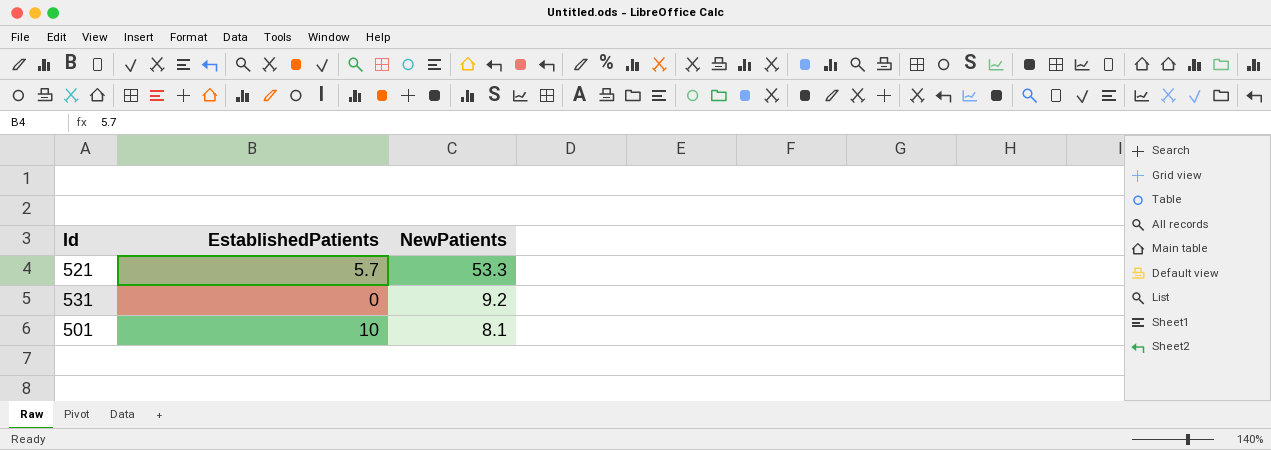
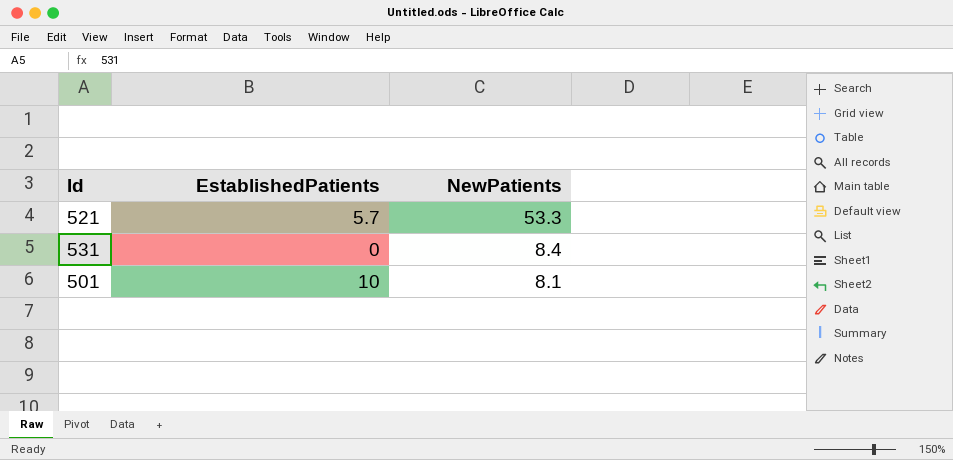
531 | NewPatients: 9.2 -> 8.4

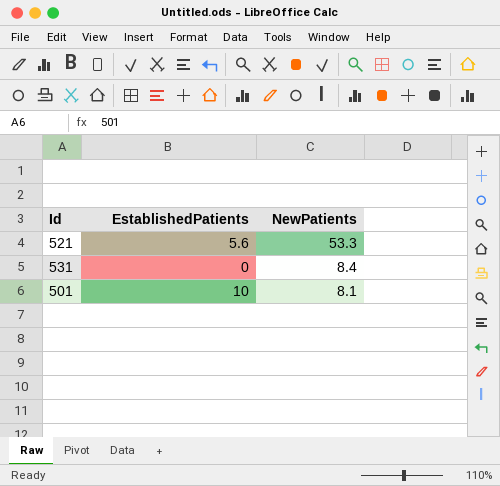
521 | EstablishedPatients: 5.7 -> 5.6

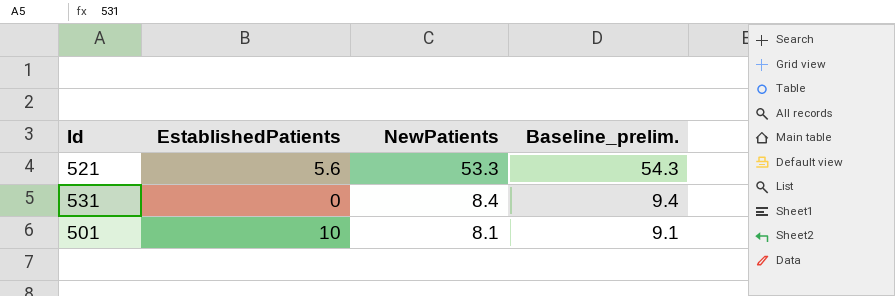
column Baseline_prelim. | formula: none -> [NewPatients] + 1

